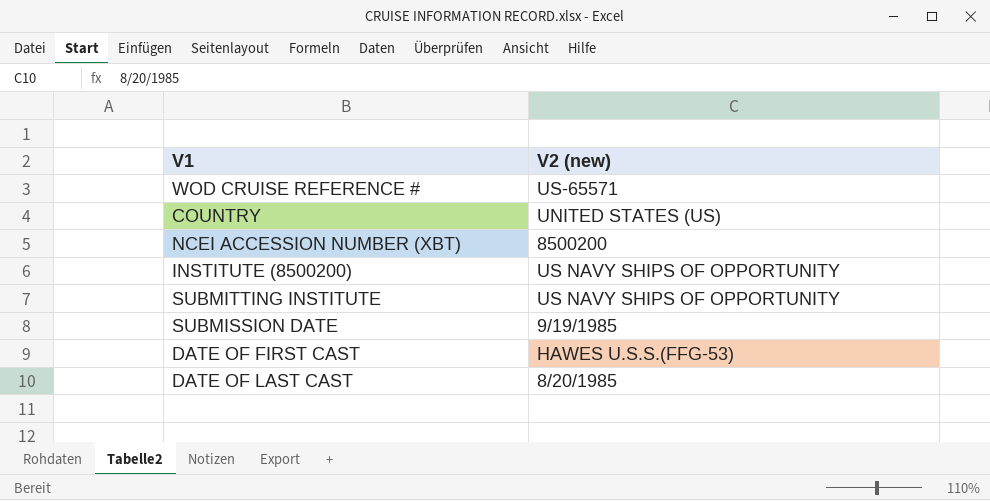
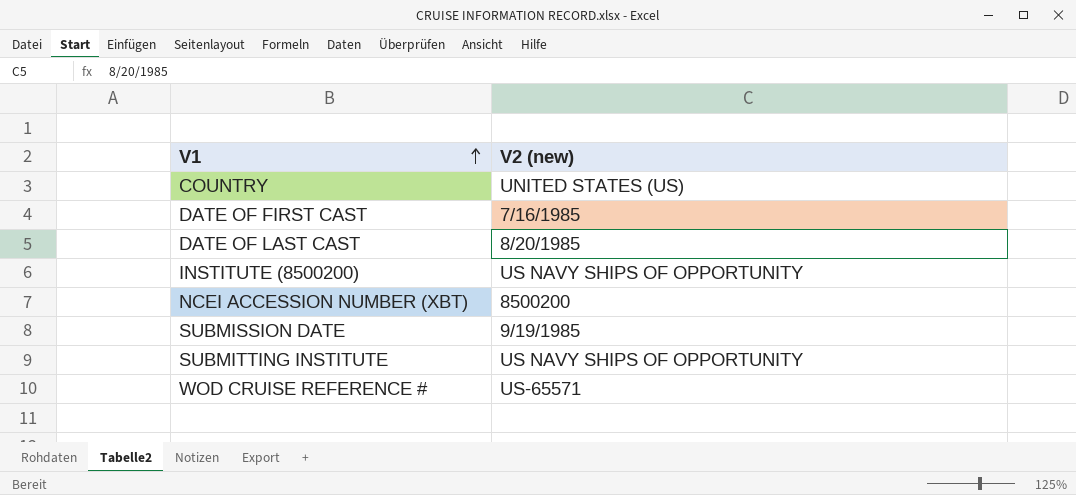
row order: none -> V1 ascending
DATE OF FIRST CAST | V2 (new): HAWES U.S.S.(FFG-53) -> 7/16/1985

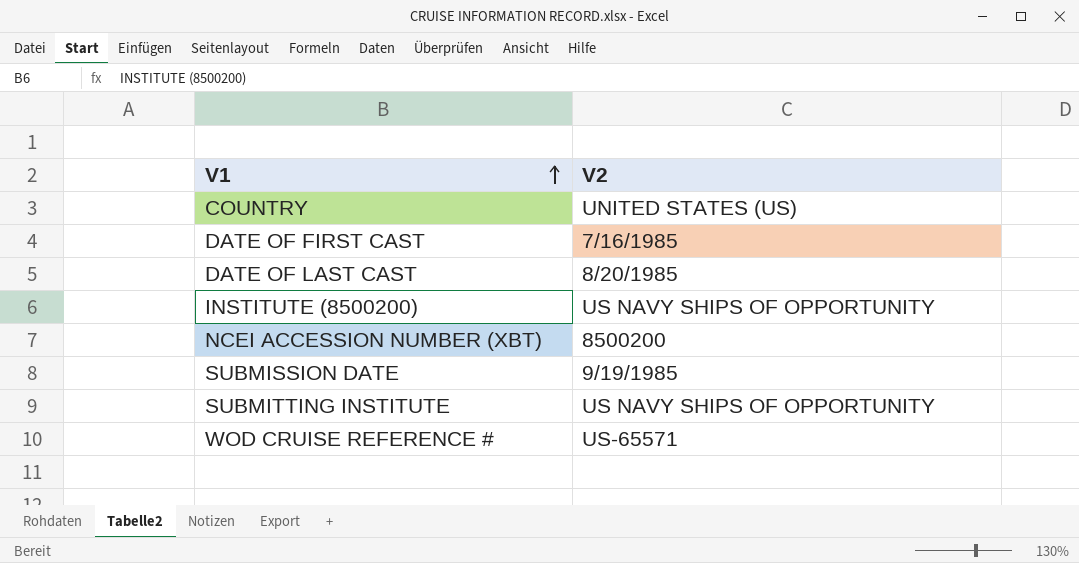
column name: V2 (new) -> V2

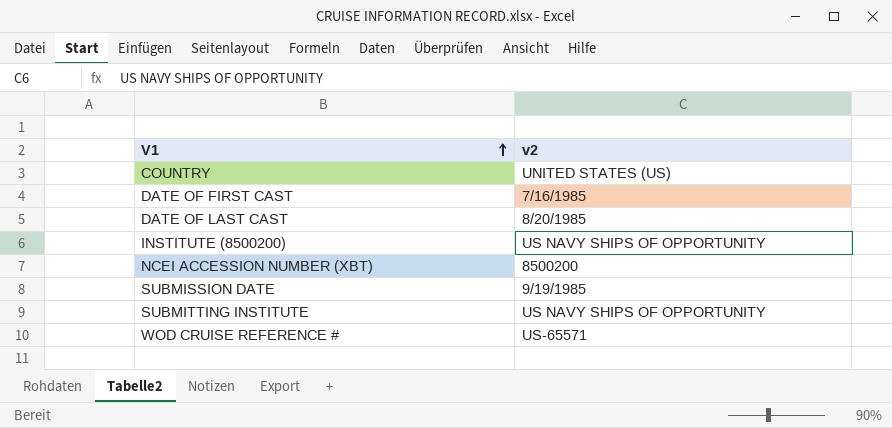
column name: V2 -> v2

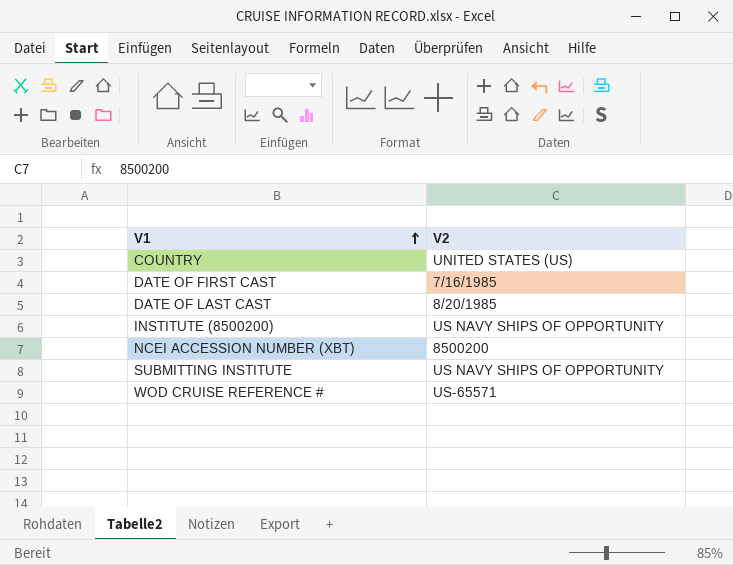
column name: v2 -> V2
row SUBMISSION DATE: 9/19/1985 -> none

